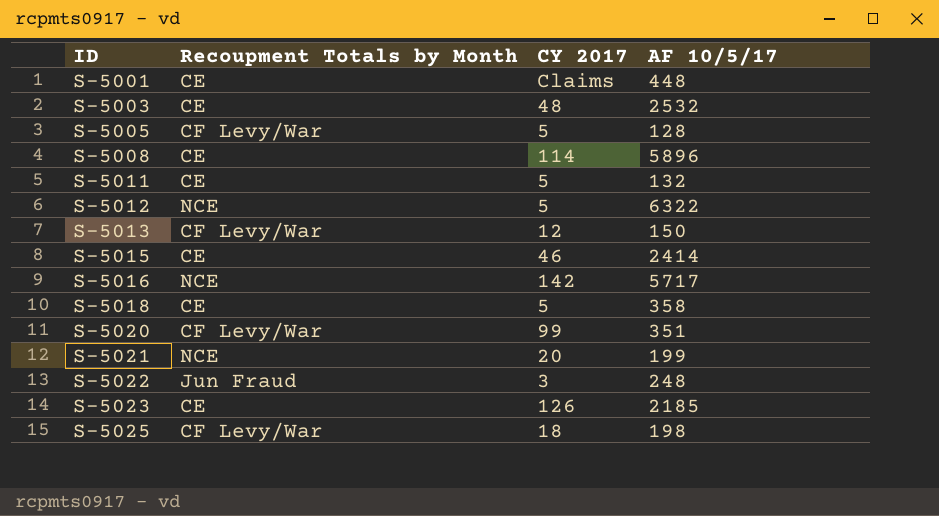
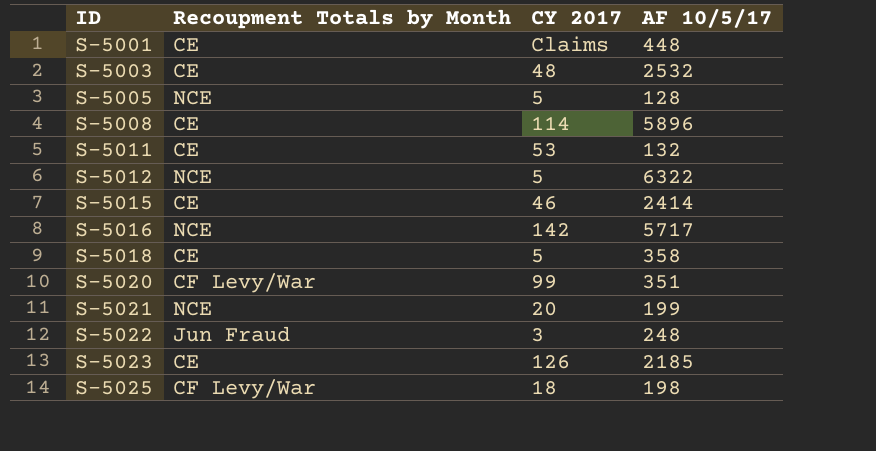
row S-5013: CF Levy/War | 12 | 150 -> none
S-5005 | Recoupment Totals by Month: CF Levy/War -> NCE
S-5011 | CY 2017: 5 -> 53

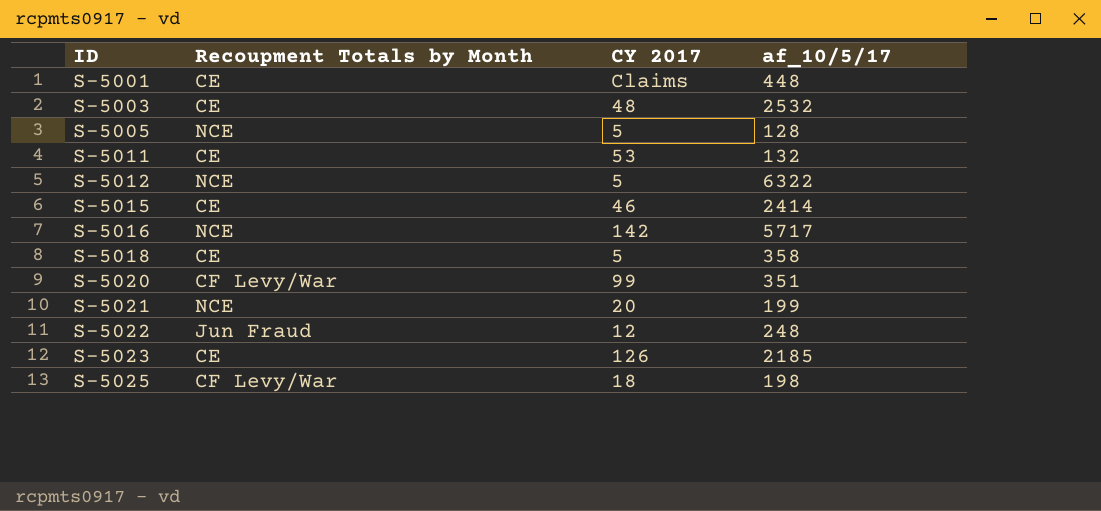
column name: AF 10/5/17 -> af_10/5/17
row S-5008: CE | 114 | 5896 -> none
S-5022 | CY 2017: 3 -> 12

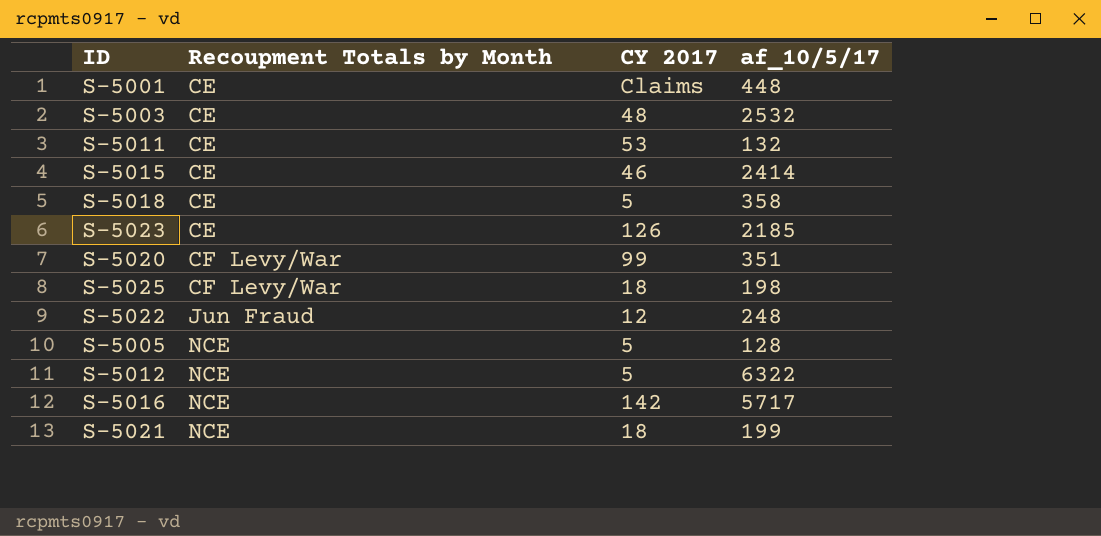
row order: ID ascending -> Recoupment Totals by Month ascending
S-5021 | CY 2017: 20 -> 18

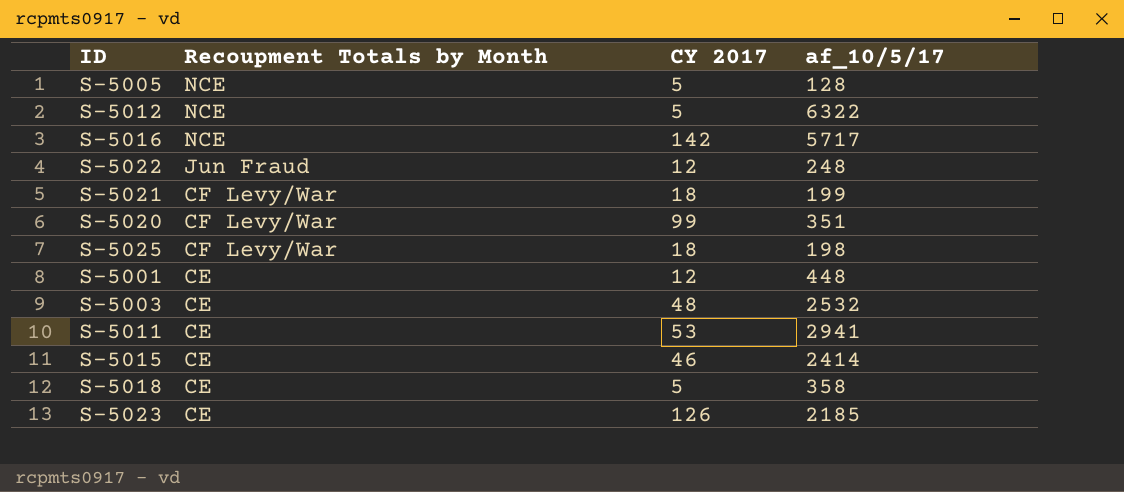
row order: Recoupment Totals by Month ascending -> Recoupment Totals by Month descending
S-5021 | Recoupment Totals by Month: NCE -> CF Levy/War
S-5001 | CY 2017: Claims -> 12
S-5011 | af_10/5/17: 132 -> 2941

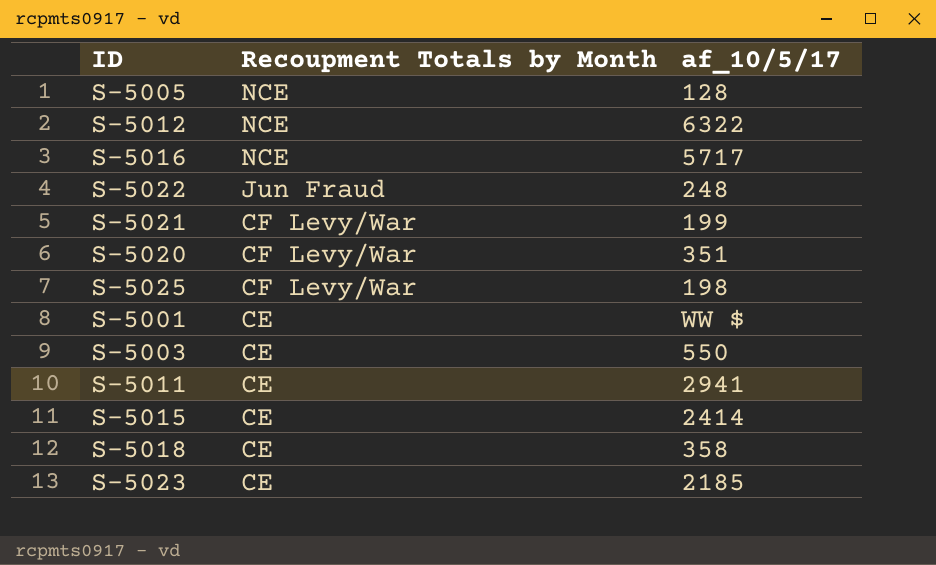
column CY 2017 | position: 3 -> none
S-5001 | af_10/5/17: 448 -> WW $
S-5003 | af_10/5/17: 2532 -> 550

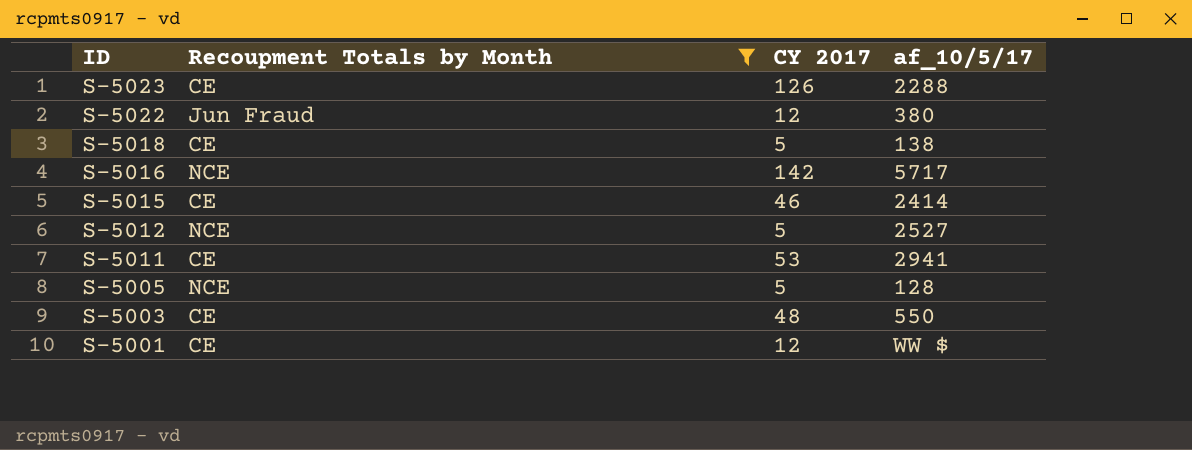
filter: none -> Recoupment Totals by Month != CF Levy/War
row order: Recoupment Totals by Month descending -> ID descending
column CY 2017 | position: none -> 3
S-5023 | af_10/5/17: 2185 -> 2288
S-5022 | af_10/5/17: 248 -> 380
S-5018 | af_10/5/17: 358 -> 138
S-5012 | af_10/5/17: 6322 -> 2527

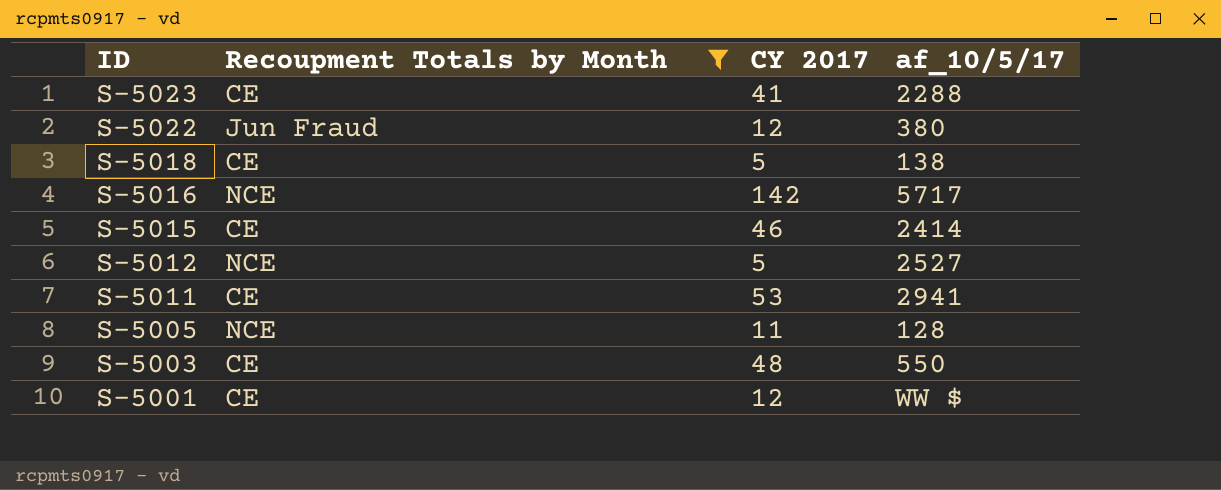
S-5023 | CY 2017: 126 -> 41
S-5005 | CY 2017: 5 -> 11

